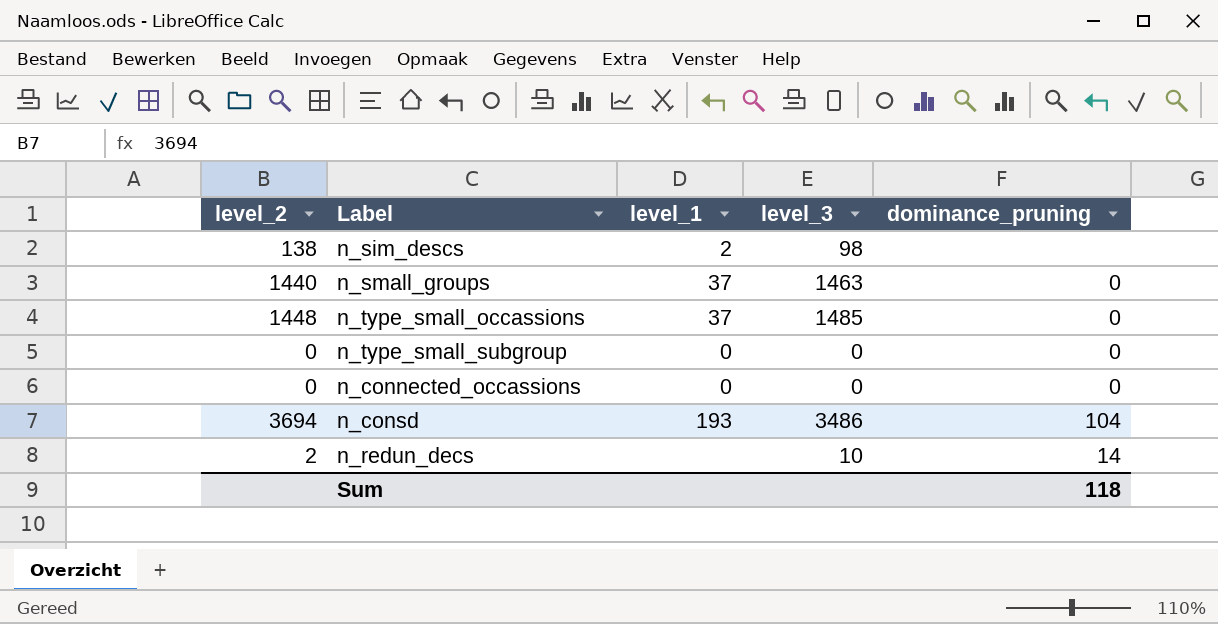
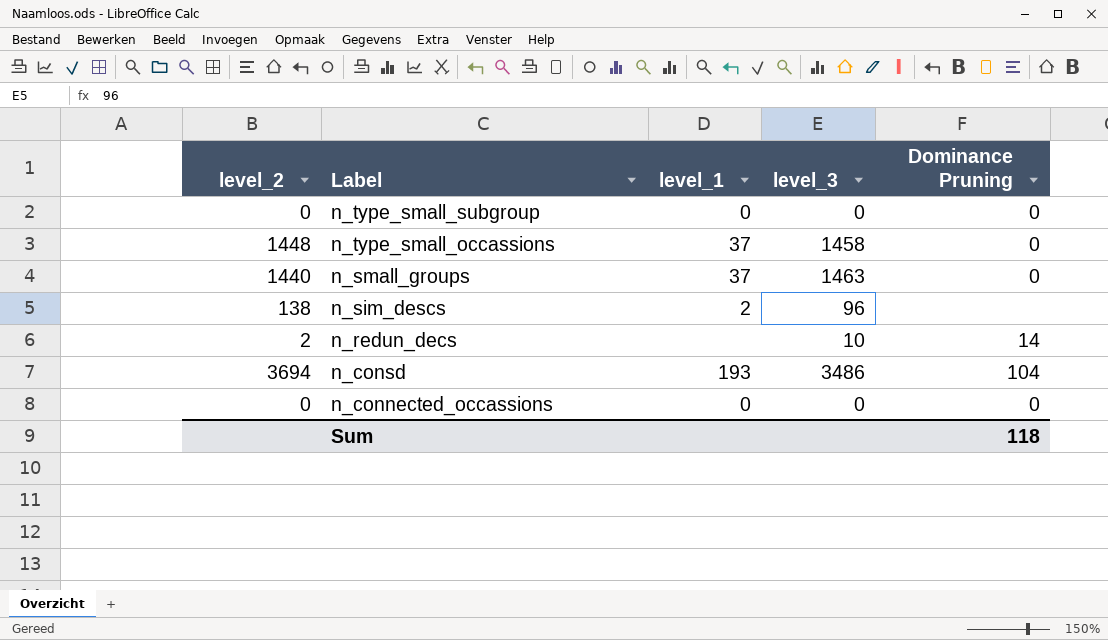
row order: none -> Label descending
column name: dominance_pruning -> Dominance Pruning
n_type_small_occassions | level_3: 1485 -> 1458
n_sim_descs | level_3: 98 -> 96

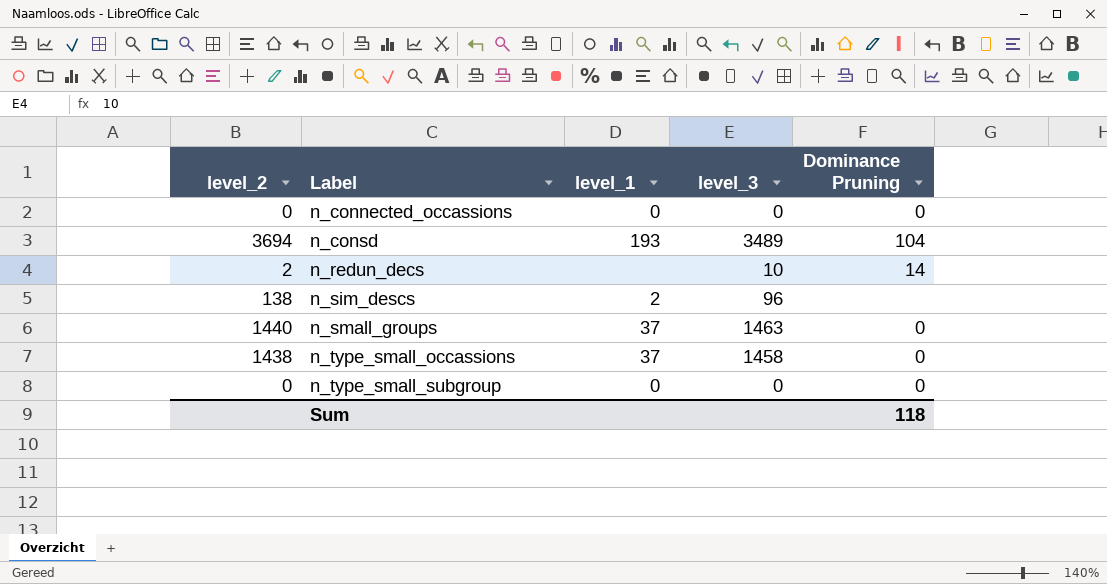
row order: Label descending -> Label ascending
n_consd | level_3: 3486 -> 3489
n_type_small_occassions | level_2: 1448 -> 1438

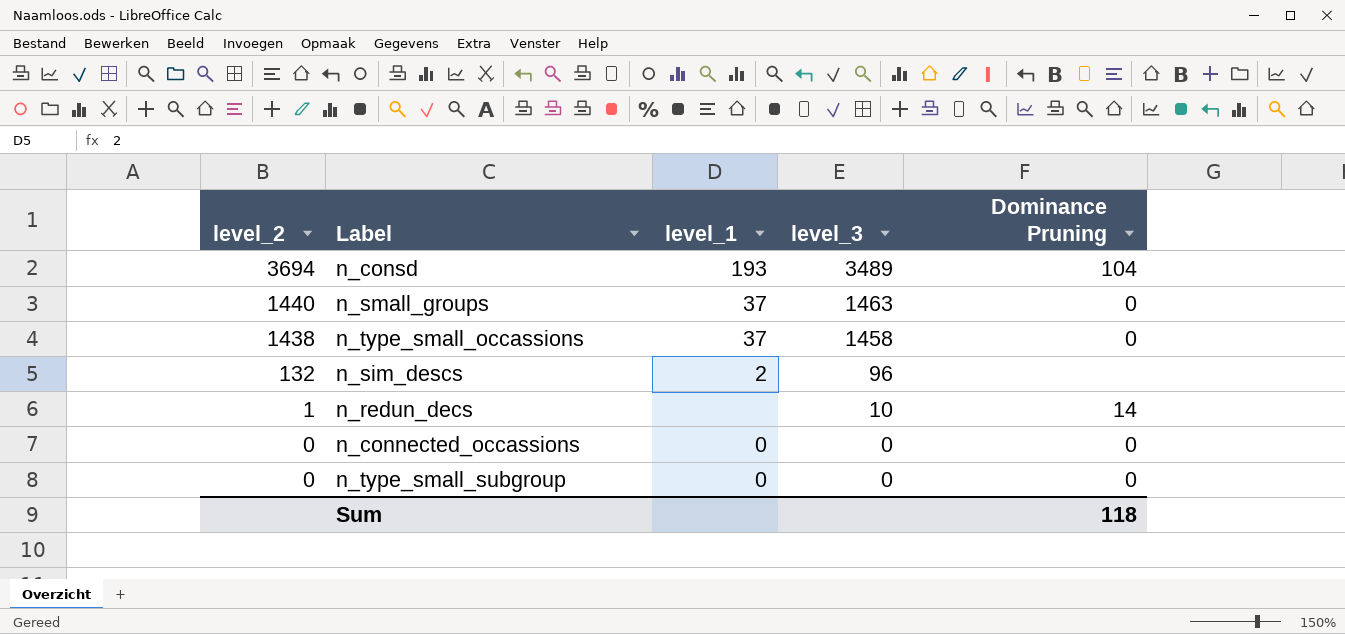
row order: Label ascending -> level_2 descending
n_sim_descs | level_2: 138 -> 132
n_redun_decs | level_2: 2 -> 1

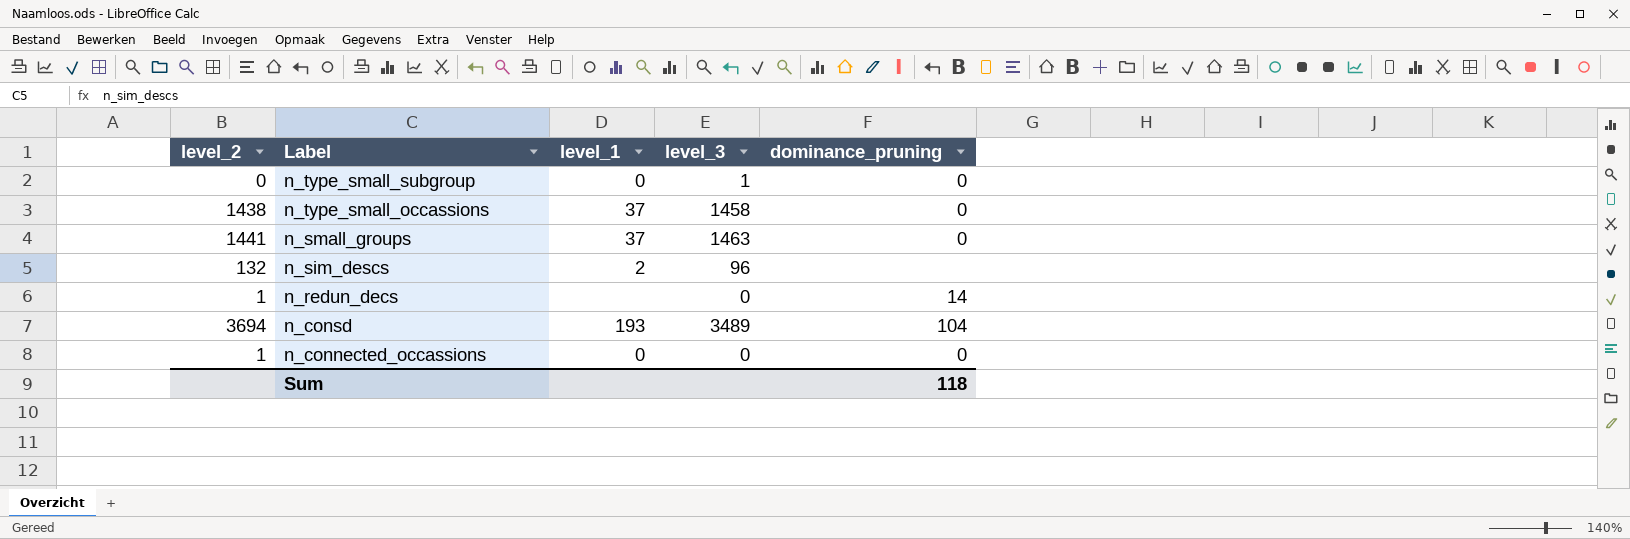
row order: level_2 descending -> Label descending
column name: Dominance Pruning -> dominance_pruning
n_type_small_subgroup | level_3: 0 -> 1
n_small_groups | level_2: 1440 -> 1441
n_redun_decs | level_3: 10 -> 0
n_connected_occassions | level_2: 0 -> 1

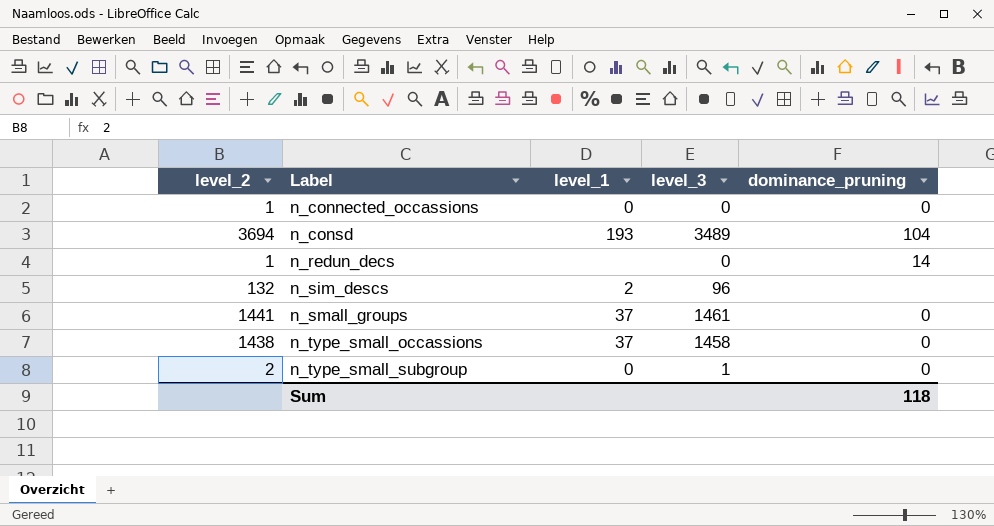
row order: Label descending -> Label ascending
n_small_groups | level_3: 1463 -> 1461
n_type_small_subgroup | level_2: 0 -> 2

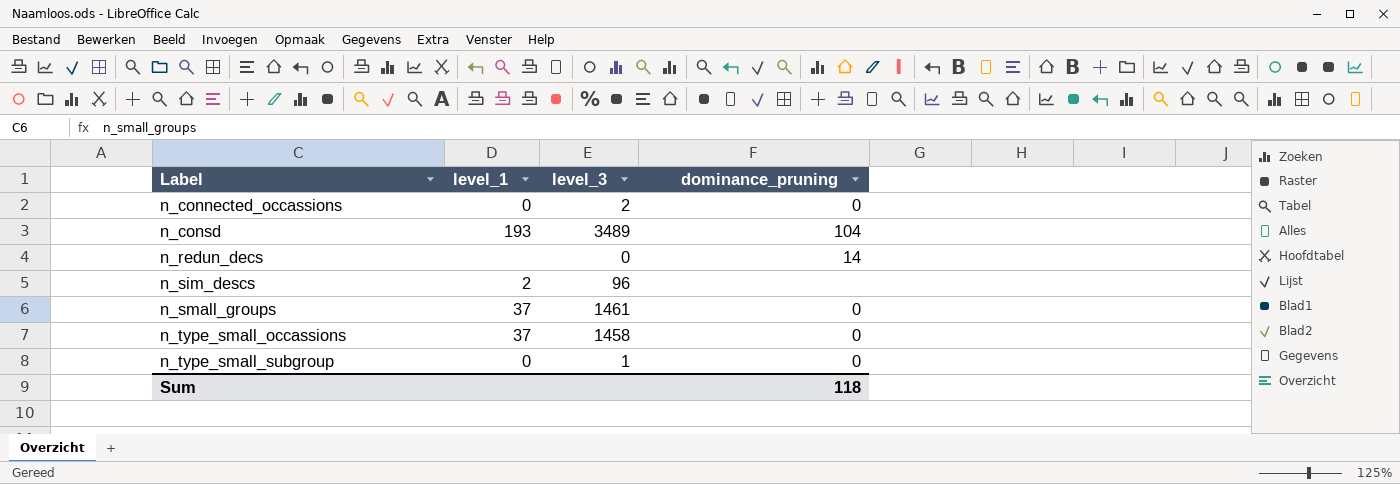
column level_2 | position: 1 -> none
n_connected_occassions | level_3: 0 -> 2

